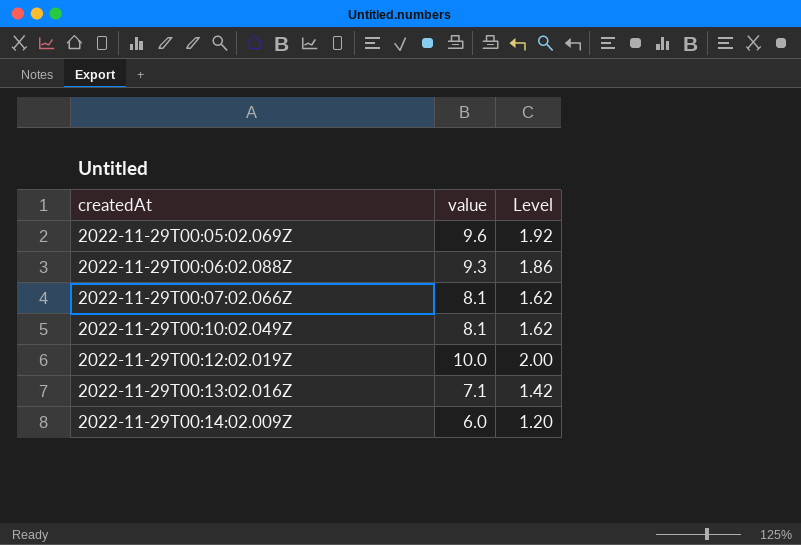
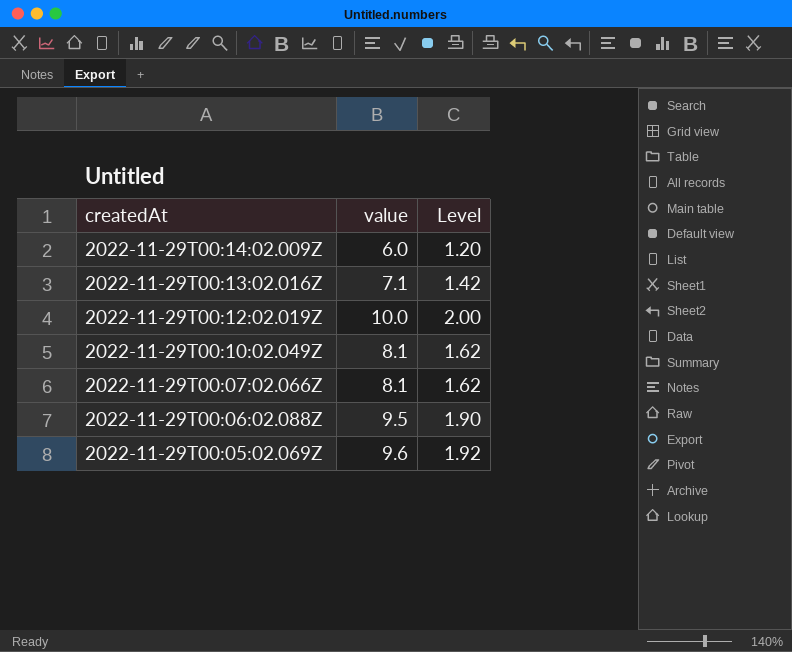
row order: createdAt ascending -> createdAt descending
2022-11-29T00:06:02.088Z | value: 9.3 -> 9.5
2022-11-29T00:06:02.088Z | Level: 1.86 -> 1.90

